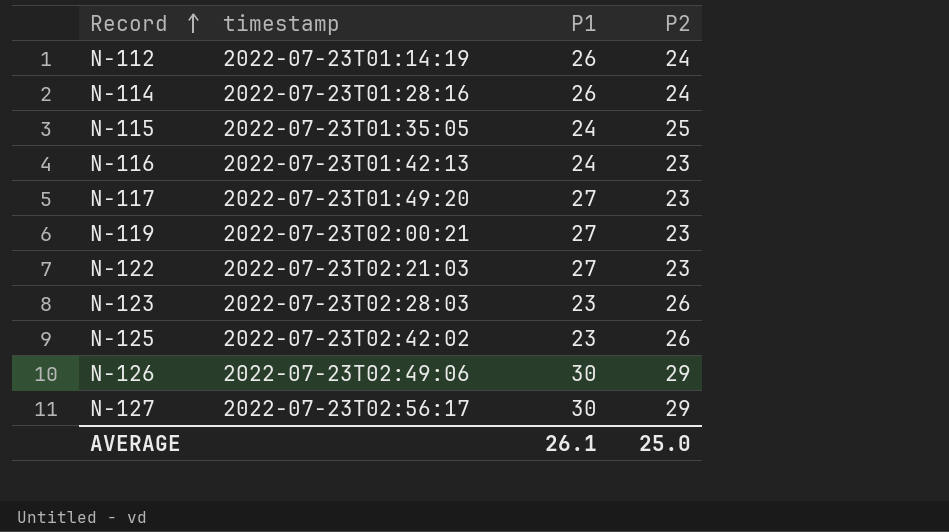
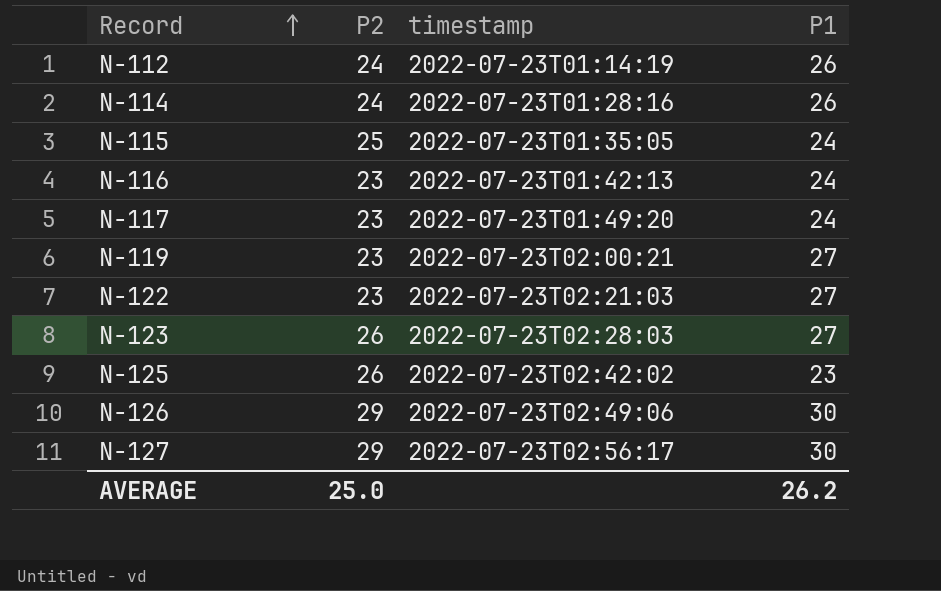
column P2 | position: 4 -> 2
N-117 | P1: 27 -> 24
N-123 | P1: 23 -> 27
AVERAGE | P1: 26.1 -> 26.2

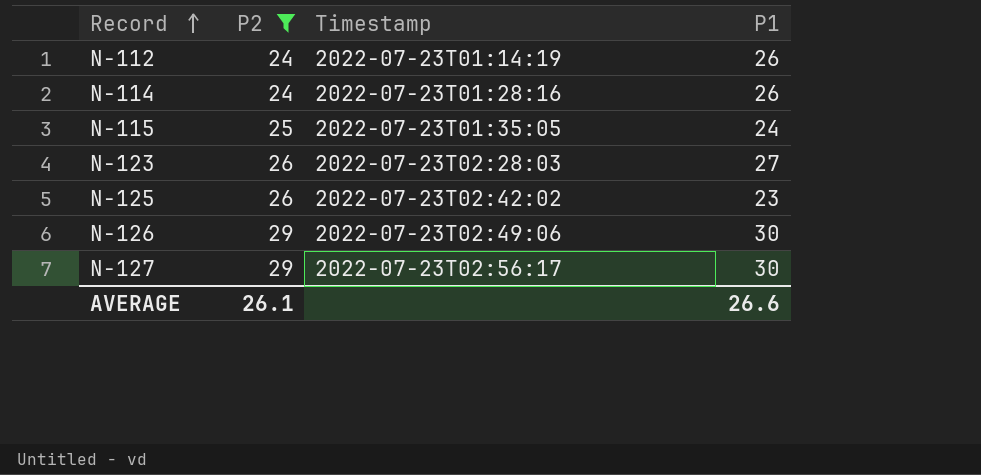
filter: none -> P2 != 23
column name: timestamp -> Timestamp
AVERAGE | P2: 25.0 -> 26.1
AVERAGE | P1: 26.2 -> 26.6

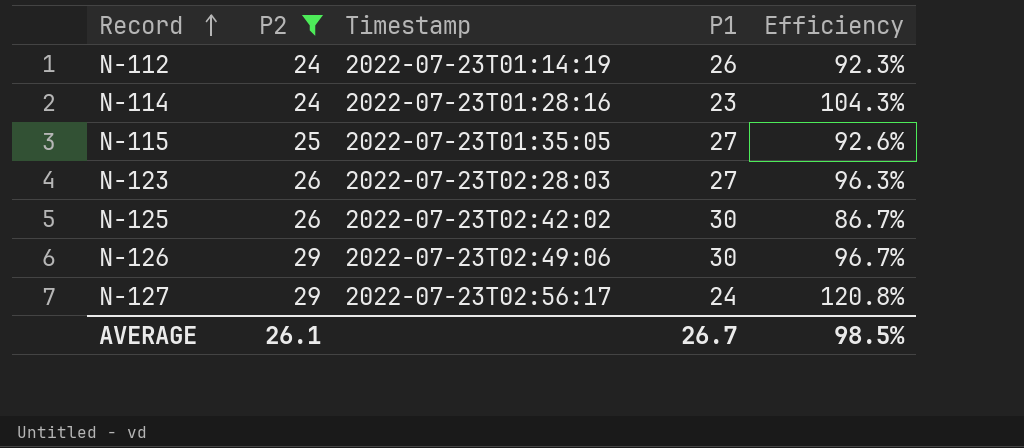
column Efficiency | formula: none -> [P2] / [P1]
N-114 | P1: 26 -> 23
N-115 | P1: 24 -> 27
N-125 | P1: 23 -> 30
N-127 | P1: 30 -> 24
AVERAGE | P1: 26.6 -> 26.7

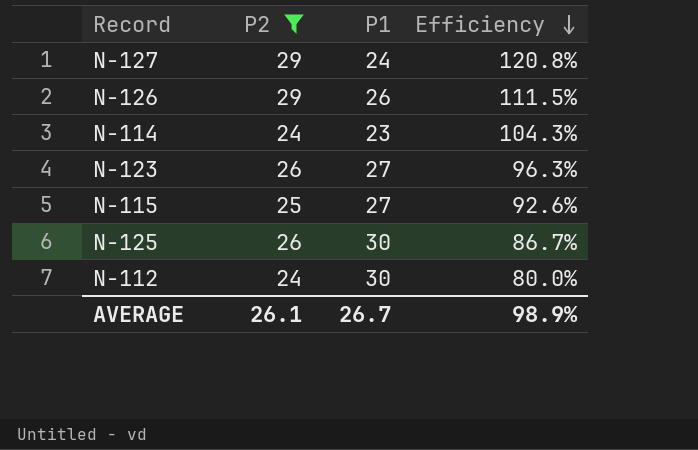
row order: Record ascending -> Efficiency descending
column Timestamp | position: 3 -> none
N-126 | P1: 30 -> 26
N-126 | Efficiency: 96.7% -> 111.5%
N-112 | P1: 26 -> 30
N-112 | Efficiency: 92.3% -> 80.0%
AVERAGE | Efficiency: 98.5% -> 98.9%

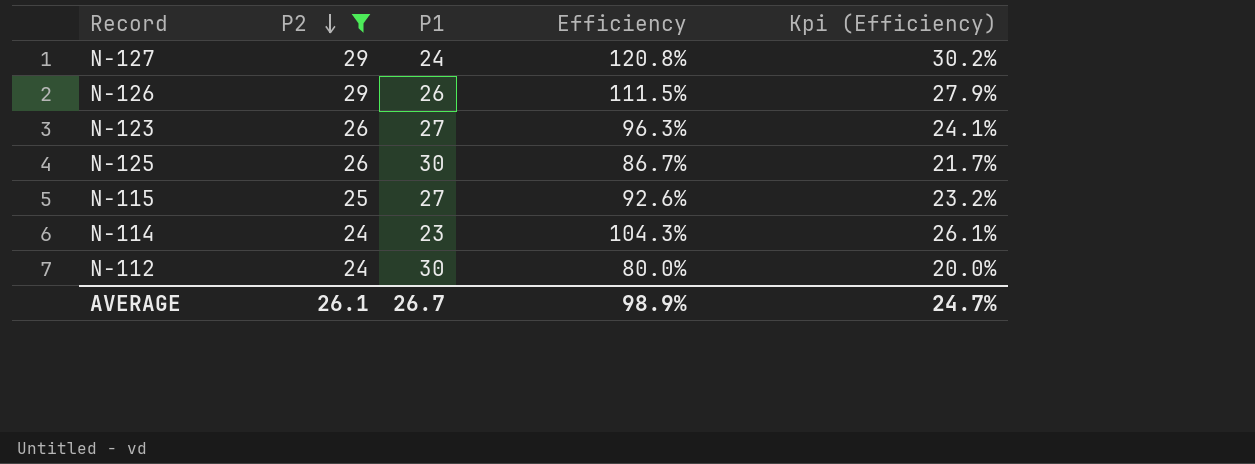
row order: Efficiency descending -> P2 descending
column Kpi (Efficiency) | formula: none -> [Efficiency] * 0.25

